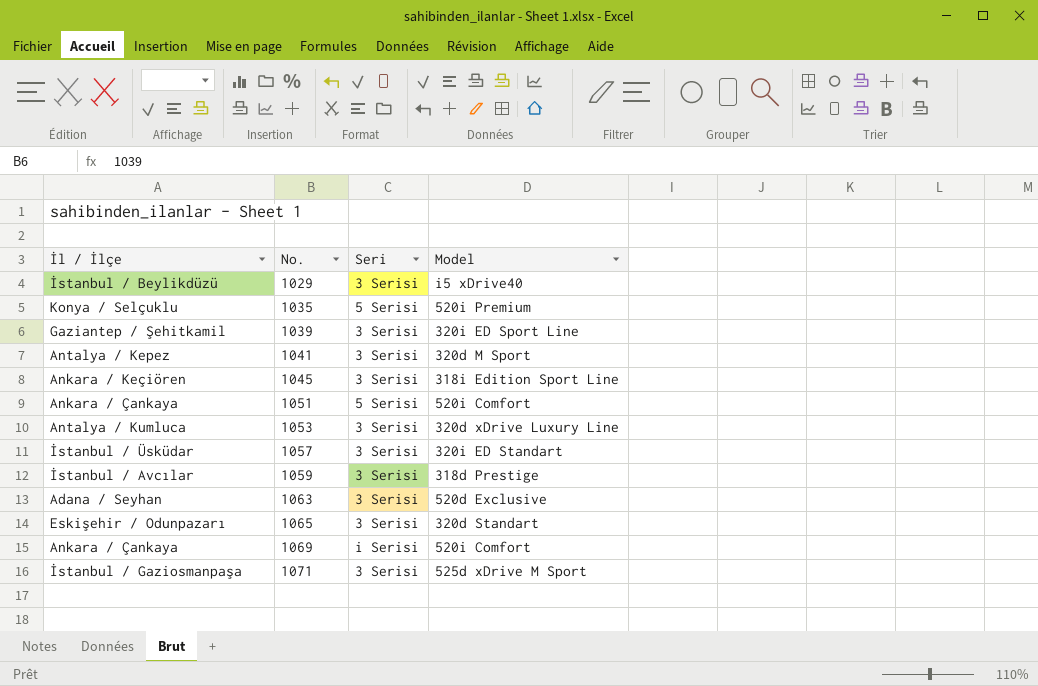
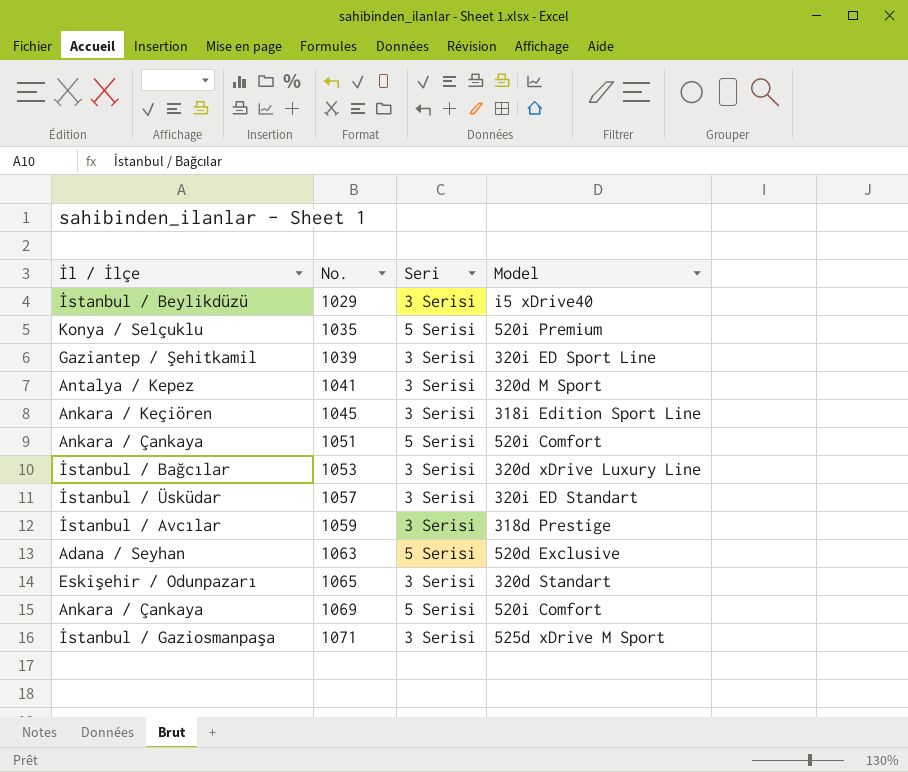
1053 | İl / İlçe: Antalya / Kumluca -> İstanbul / Bağcılar
1063 | Seri: 3 Serisi -> 5 Serisi
1069 | Seri: i Serisi -> 5 Serisi

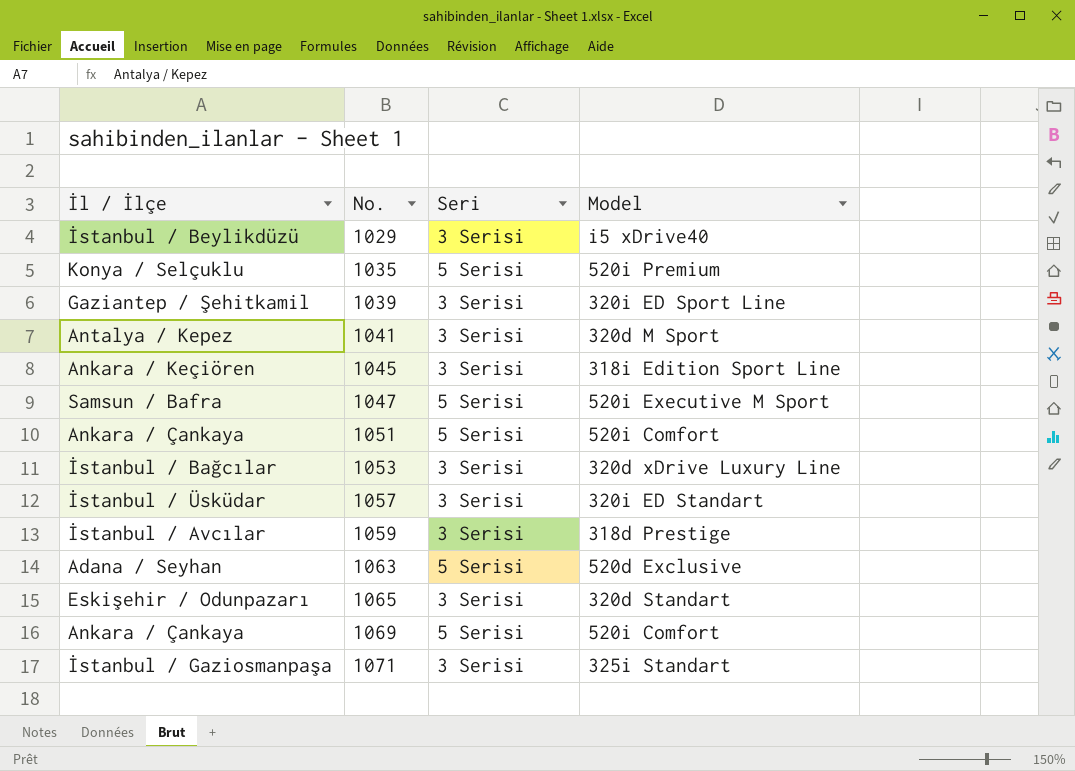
row 1047: none -> Samsun / Bafra | 5 Serisi | 520i Executive M Sport
1071 | Model: 525d xDrive M Sport -> 325i Standart

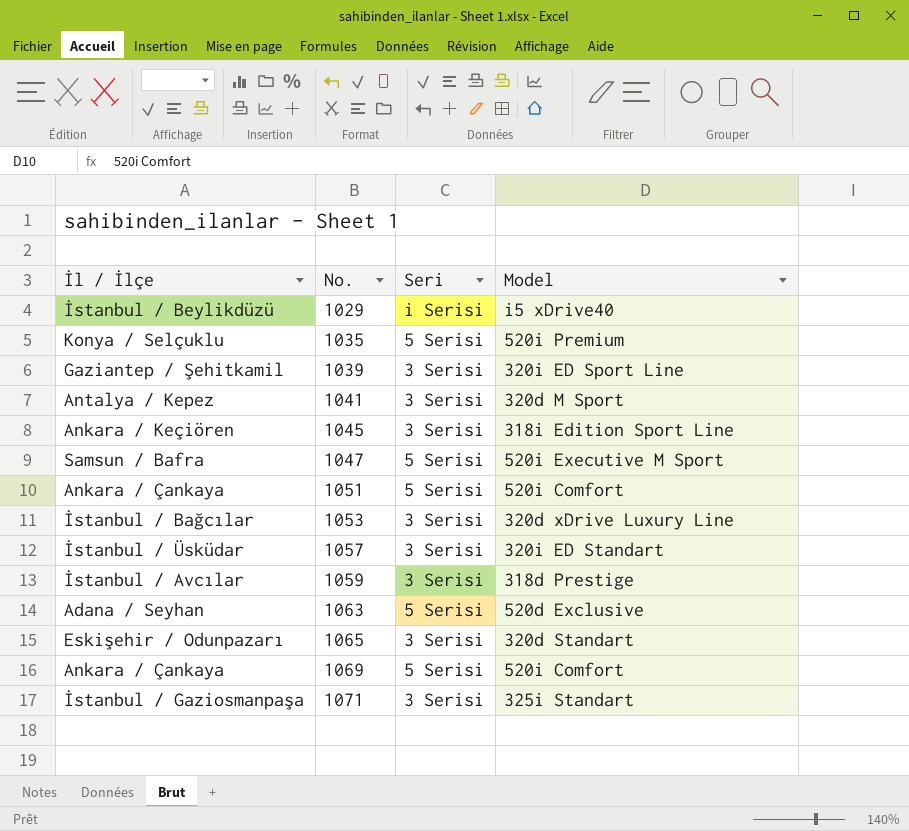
1029 | Seri: 3 Serisi -> i Serisi

